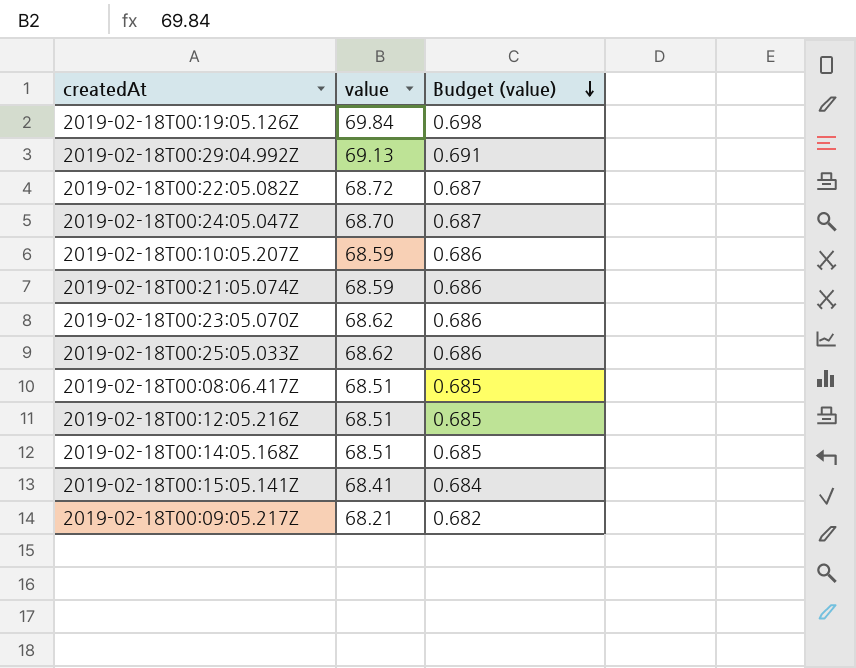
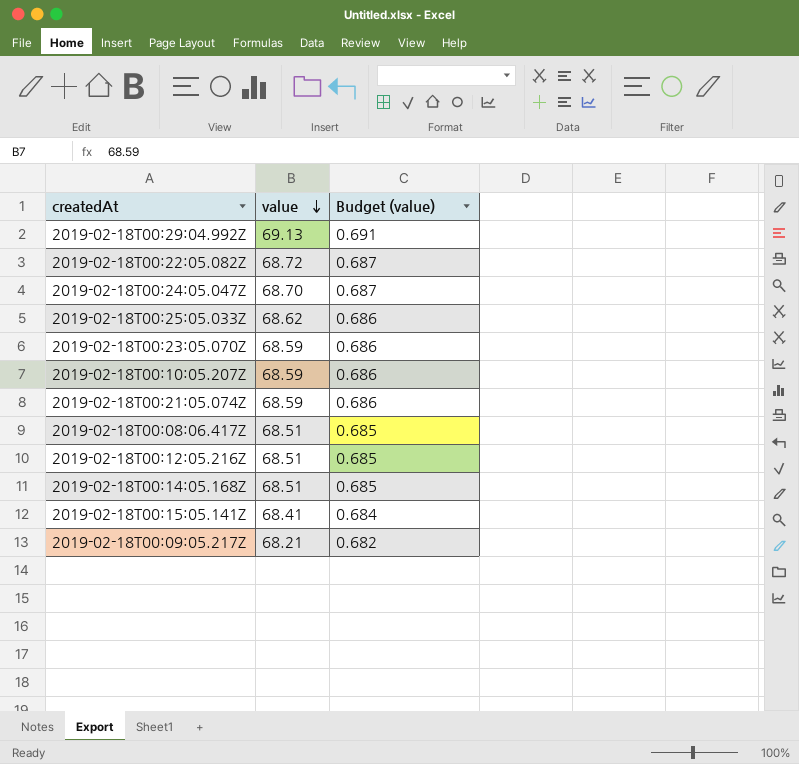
row order: Budget (value) descending -> value descending
row 2019-02-18T00:19:05.126Z: 69.84 | 0.698 -> none
2019-02-18T00:23:05.070Z | value: 68.62 -> 68.59

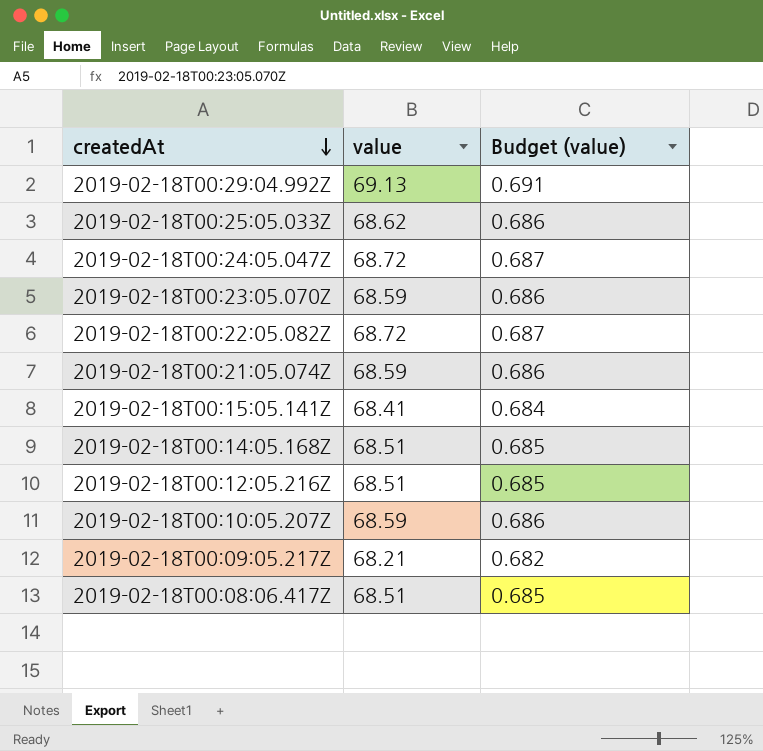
row order: value descending -> createdAt descending
2019-02-18T00:24:05.047Z | value: 68.70 -> 68.72

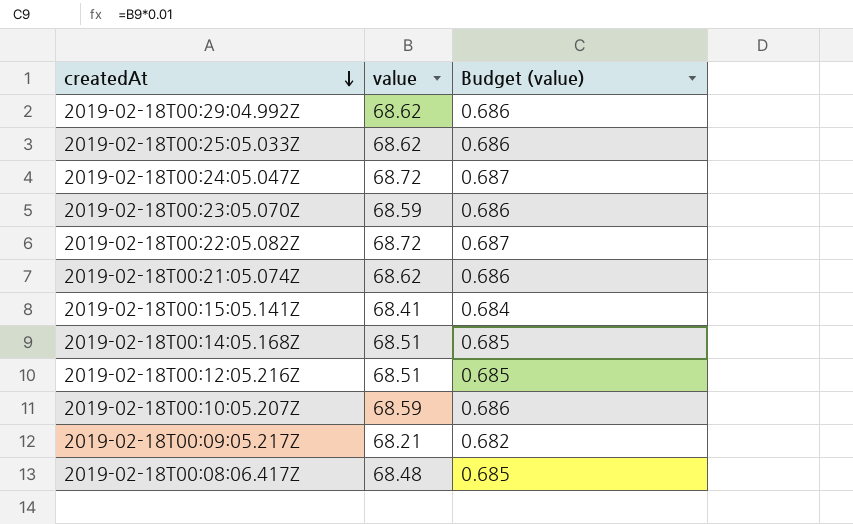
2019-02-18T00:29:04.992Z | value: 69.13 -> 68.62
2019-02-18T00:29:04.992Z | Budget (value): 0.691 -> 0.686
2019-02-18T00:21:05.074Z | value: 68.59 -> 68.62
2019-02-18T00:08:06.417Z | value: 68.51 -> 68.48

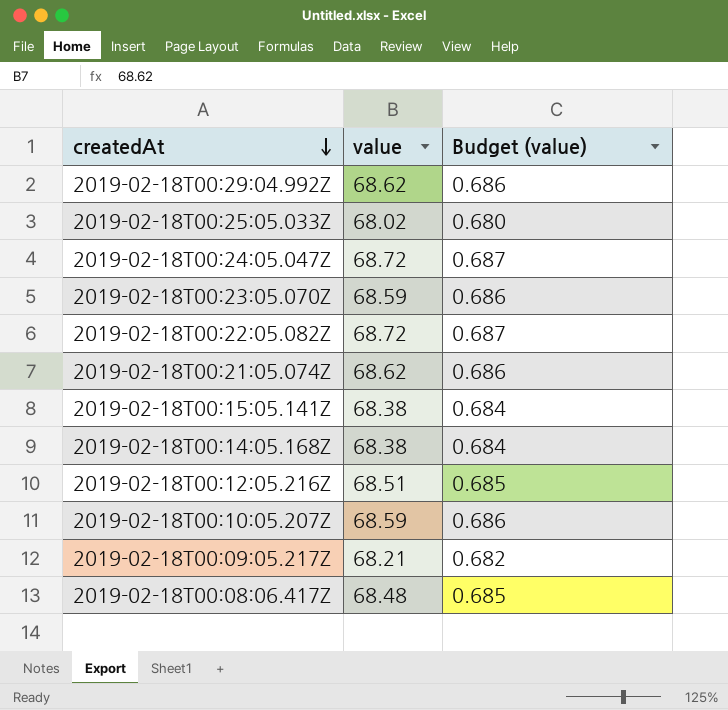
2019-02-18T00:25:05.033Z | value: 68.62 -> 68.02
2019-02-18T00:25:05.033Z | Budget (value): 0.686 -> 0.680
2019-02-18T00:15:05.141Z | value: 68.41 -> 68.38
2019-02-18T00:14:05.168Z | value: 68.51 -> 68.38
2019-02-18T00:14:05.168Z | Budget (value): 0.685 -> 0.684

